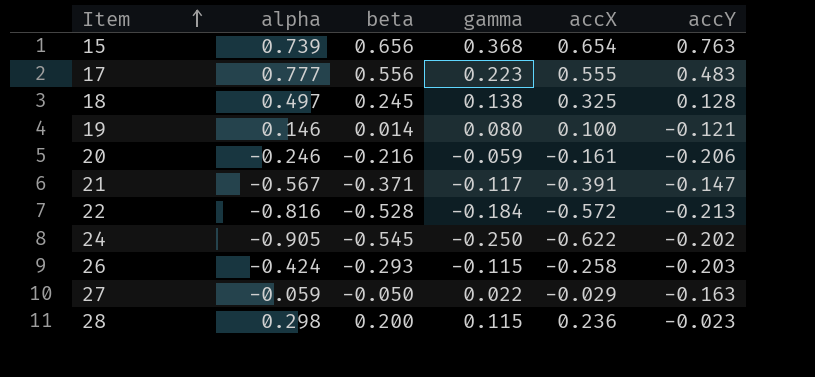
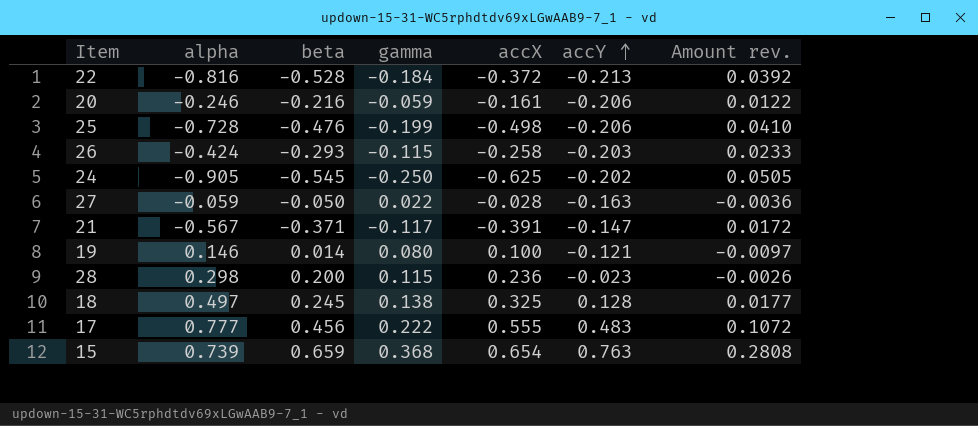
row order: Item ascending -> accY ascending
column Amount rev. | formula: none -> [gamma] * [accY]
22 | accX: -0.572 -> -0.372
row 25: none -> -0.728 | -0.476 | -0.199 | -0.498 | -0.206 | 0.0410
24 | accX: -0.622 -> -0.625
27 | accX: -0.029 -> -0.028
17 | beta: 0.556 -> 0.456
17 | gamma: 0.223 -> 0.222
15 | beta: 0.656 -> 0.659

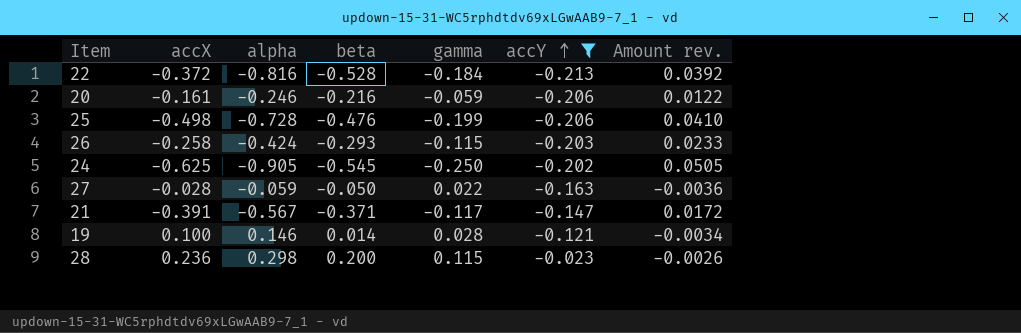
filter: none -> accY <= -0.023
column accX | position: 5 -> 2
19 | gamma: 0.080 -> 0.028
19 | Amount rev.: -0.0097 -> -0.0034

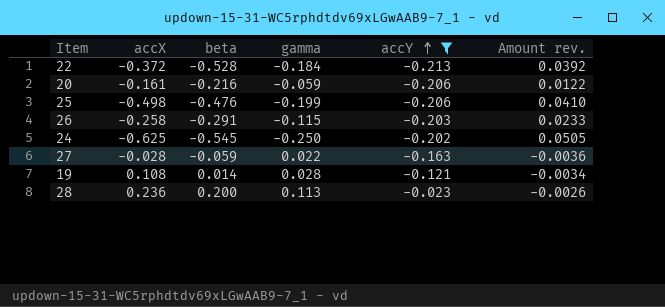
column alpha | position: 3 -> none
row 21: -0.391 | -0.567 | -0.371 | -0.117 | -0.147 | 0.0172 -> none
26 | beta: -0.293 -> -0.291
27 | beta: -0.050 -> -0.059
19 | accX: 0.100 -> 0.108
28 | gamma: 0.115 -> 0.113

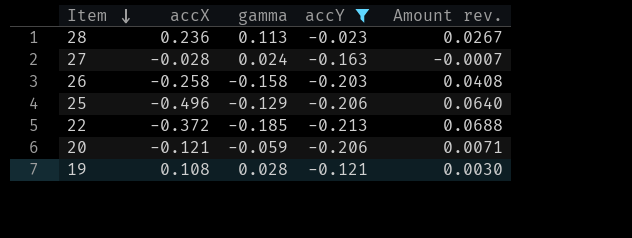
row order: accY ascending -> Item descending
column beta | position: 3 -> none
column Amount rev. | formula: [gamma] * [accY] -> [accX] * [gamma]
row 24: -0.625 | -0.545 | -0.250 | -0.202 | 0.0505 -> none
27 | gamma: 0.022 -> 0.024
26 | gamma: -0.115 -> -0.158
25 | accX: -0.498 -> -0.496
25 | gamma: -0.199 -> -0.129
22 | gamma: -0.184 -> -0.185
20 | accX: -0.161 -> -0.121

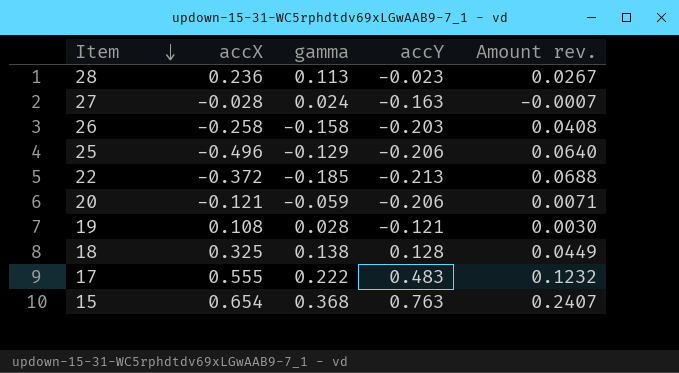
filter: accY <= -0.023 -> none

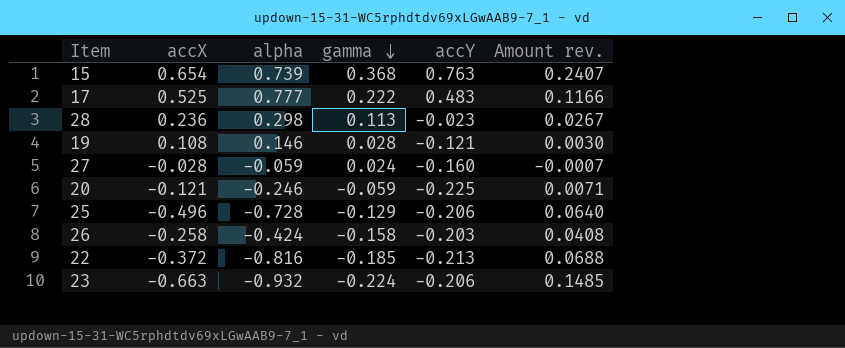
row order: Item descending -> gamma descending
column alpha | position: none -> 3
row 18: 0.325 | 0.138 | 0.128 | 0.0449 -> none
17 | accX: 0.555 -> 0.525
17 | Amount rev.: 0.1232 -> 0.1166
27 | accY: -0.163 -> -0.160
20 | accY: -0.206 -> -0.225
row 23: none -> -0.663 | -0.932 | -0.224 | -0.206 | 0.1485

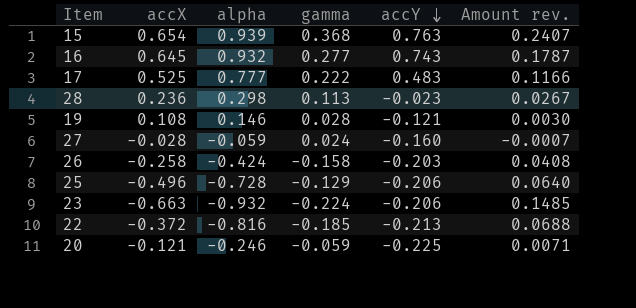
row order: gamma descending -> accY descending
15 | alpha: 0.739 -> 0.939
row 16: none -> 0.645 | 0.932 | 0.277 | 0.743 | 0.1787

